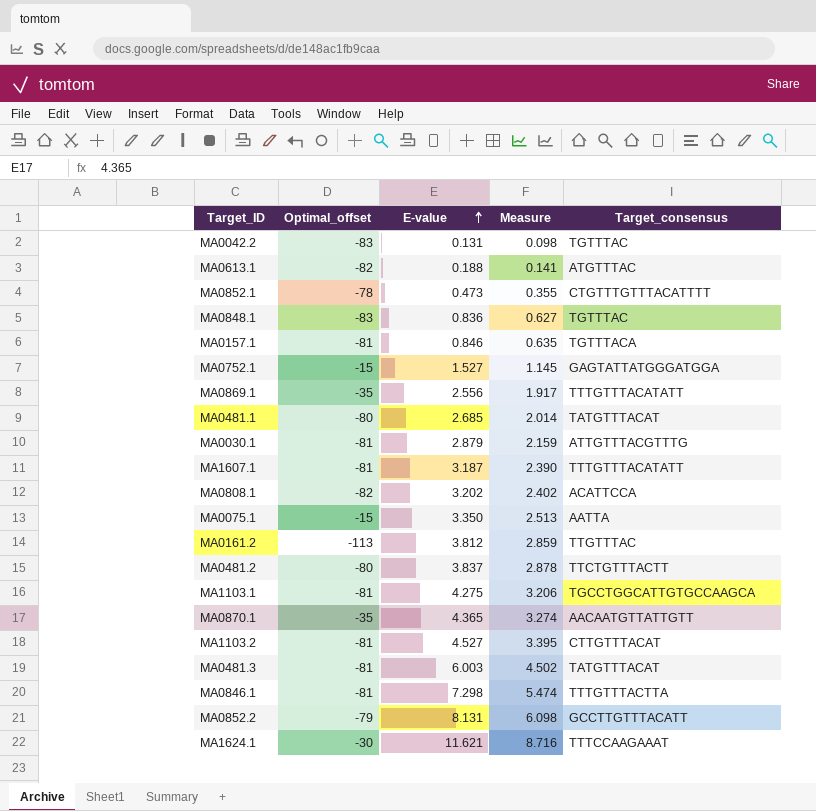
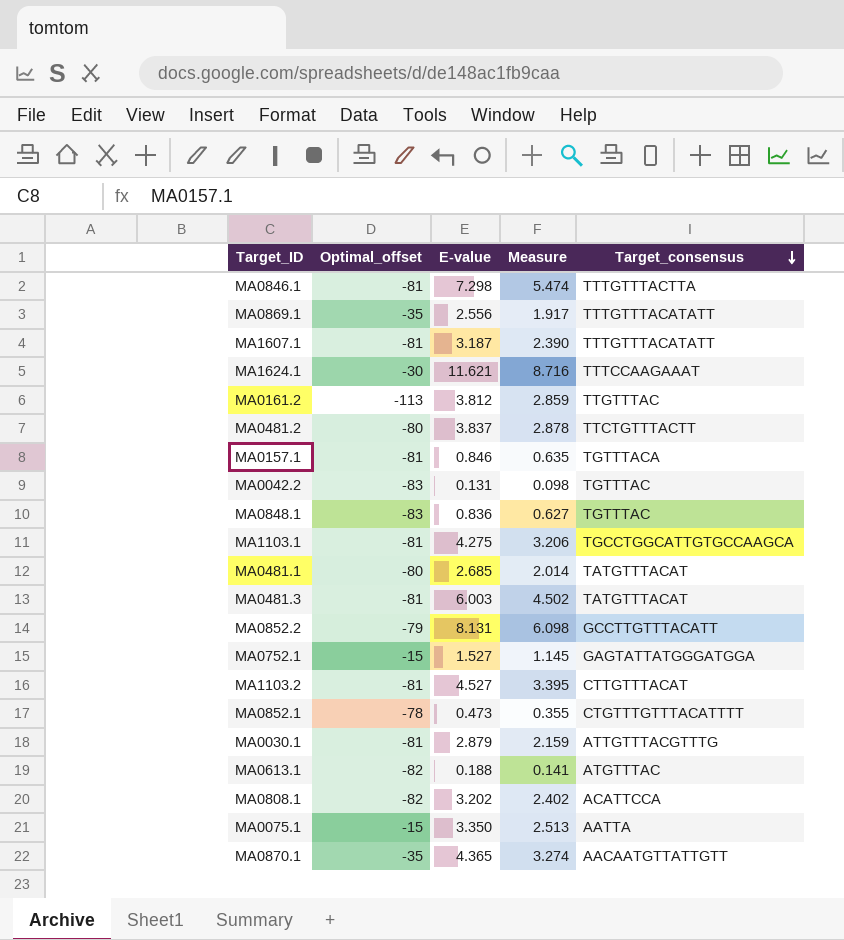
row order: E-value ascending -> Target_consensus descending

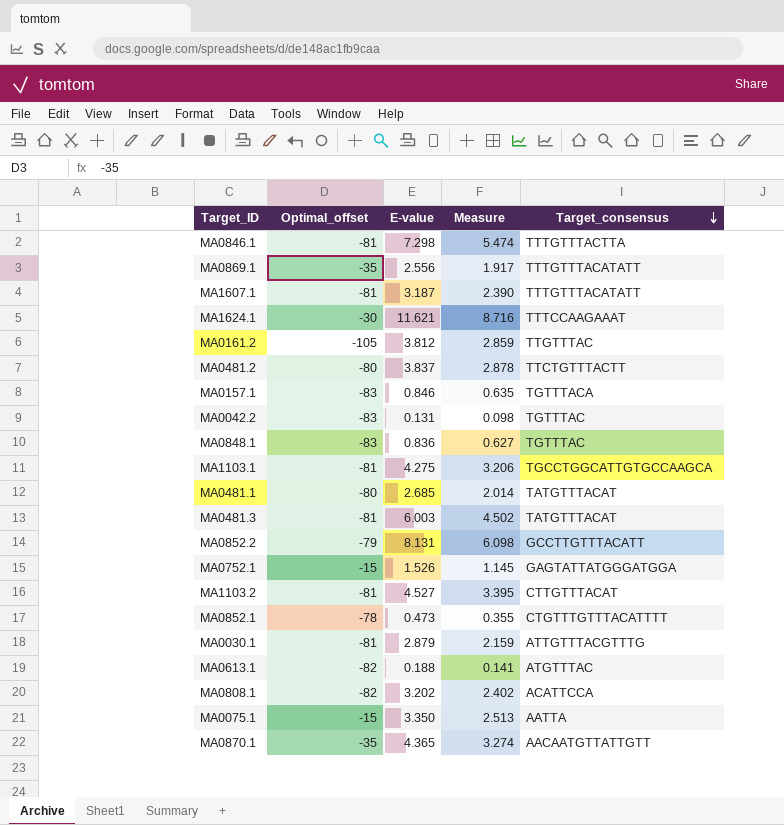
MA0161.2 | Optimal_offset: -113 -> -105
MA0157.1 | Optimal_offset: -81 -> -83
MA0752.1 | E-value: 1.527 -> 1.526

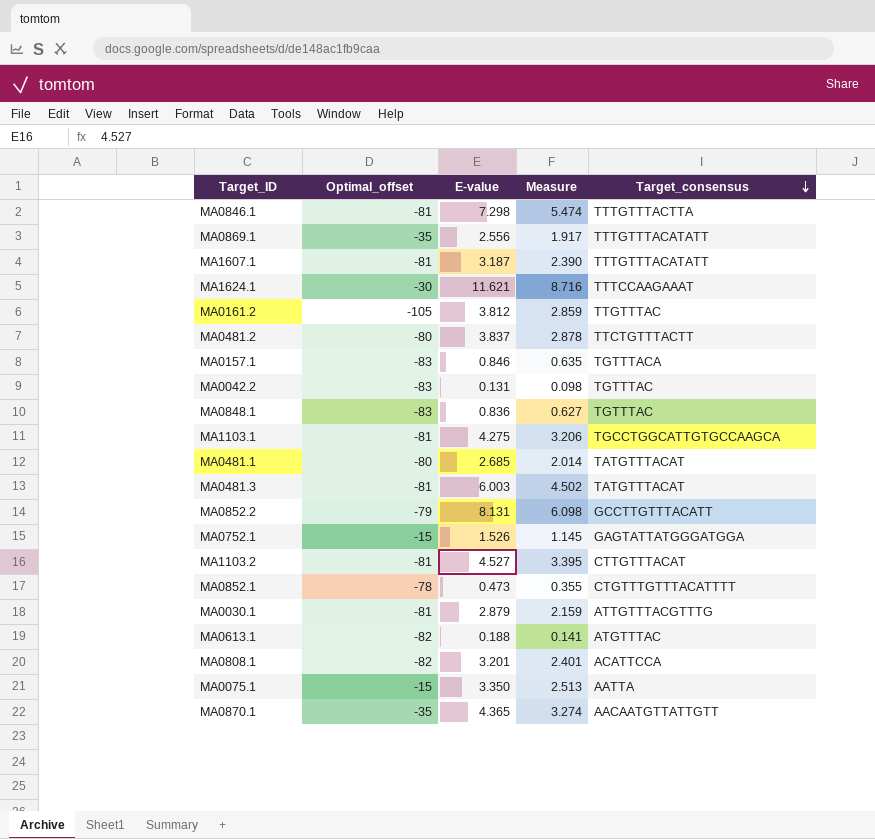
MA0808.1 | E-value: 3.202 -> 3.201
MA0808.1 | Measure: 2.402 -> 2.401

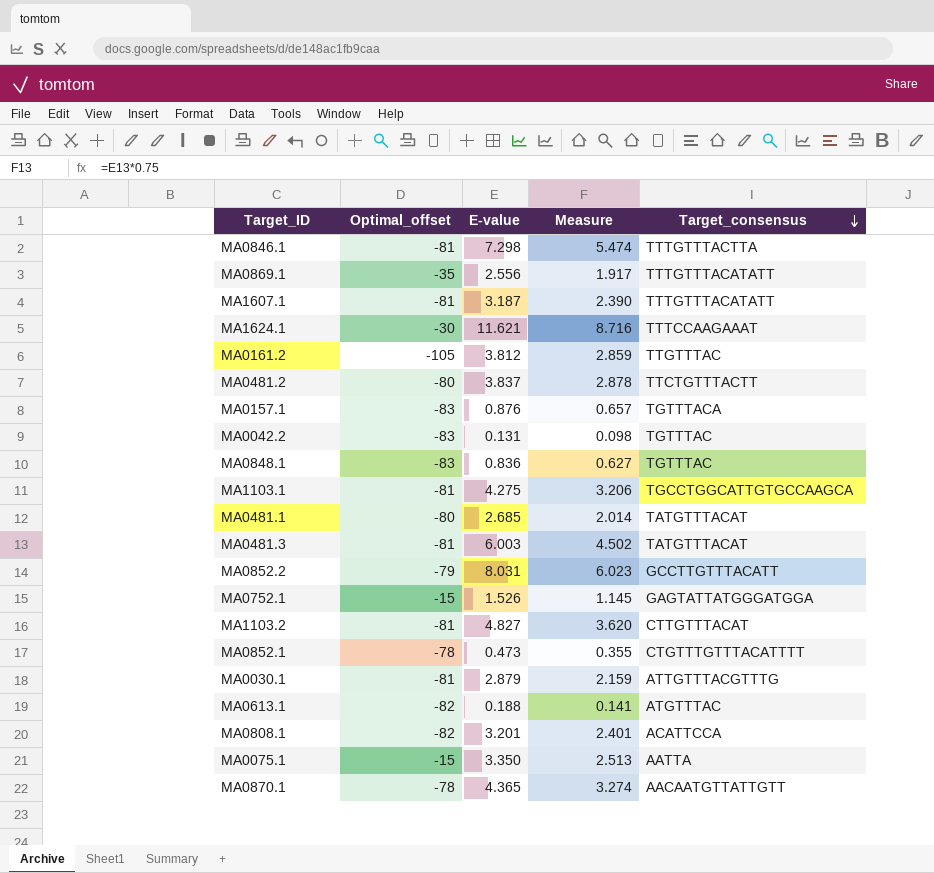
MA0157.1 | E-value: 0.846 -> 0.876
MA0157.1 | Measure: 0.635 -> 0.657
MA0852.2 | E-value: 8.131 -> 8.031
MA0852.2 | Measure: 6.098 -> 6.023
MA1103.2 | E-value: 4.527 -> 4.827
MA1103.2 | Measure: 3.395 -> 3.620
MA0870.1 | Optimal_offset: -35 -> -78

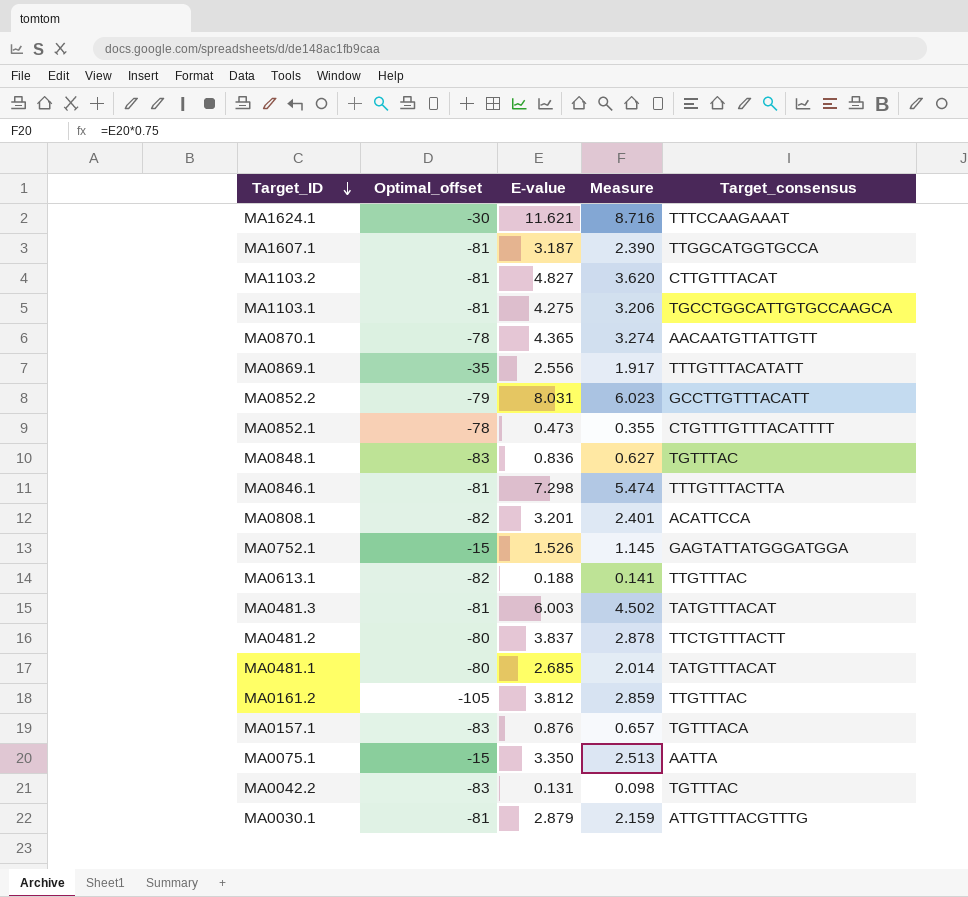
row order: Target_consensus descending -> Target_ID descending
MA1607.1 | Target_consensus: TTTGTTTACATATT -> TTGGCATGGTGCCA
MA0613.1 | Target_consensus: ATGTTTAC -> TTGTTTAC

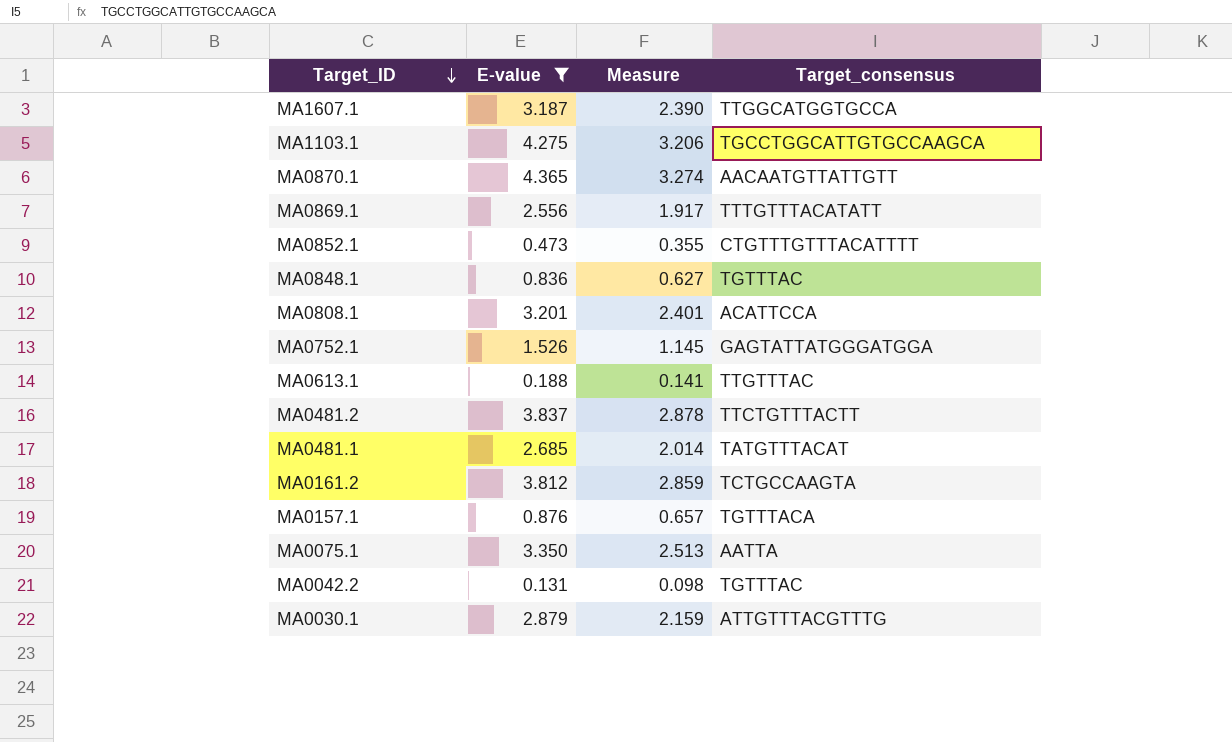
filter: none -> E-value <= 4.365
column Optimal_offset | position: 2 -> none
MA0161.2 | Target_consensus: TTGTTTAC -> TCTGCCAAGTA

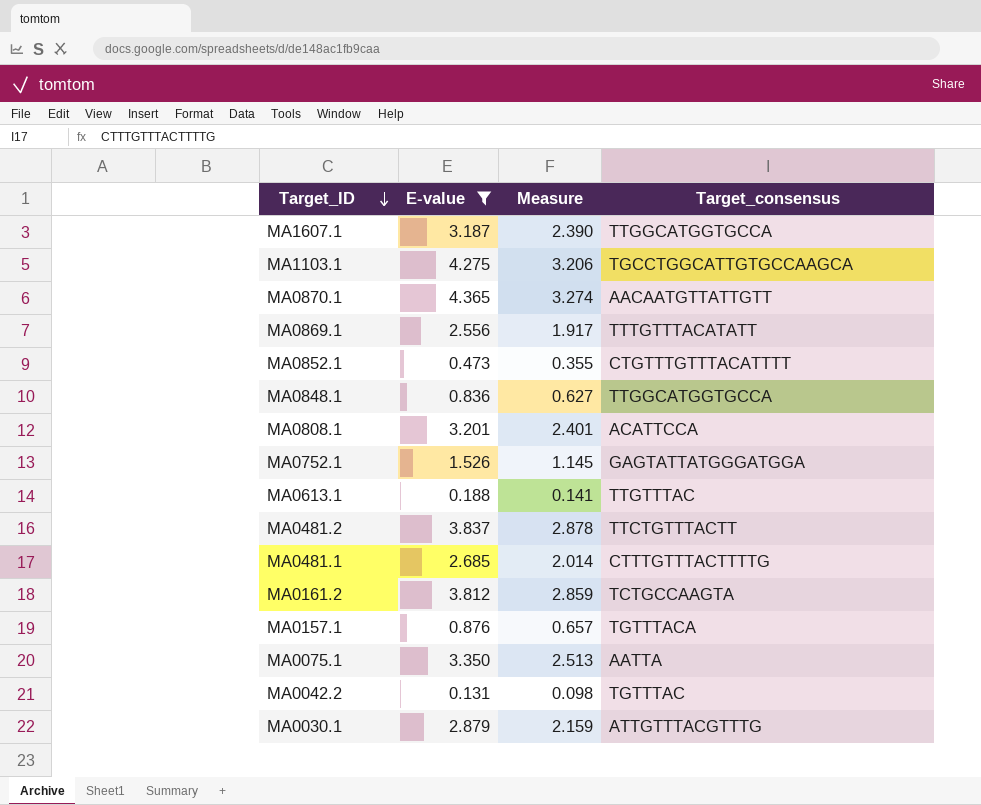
MA0848.1 | Target_consensus: TGTTTAC -> TTGGCATGGTGCCA
MA0481.1 | Target_consensus: TATGTTTACAT -> CTTTGTTTACTTTTG

